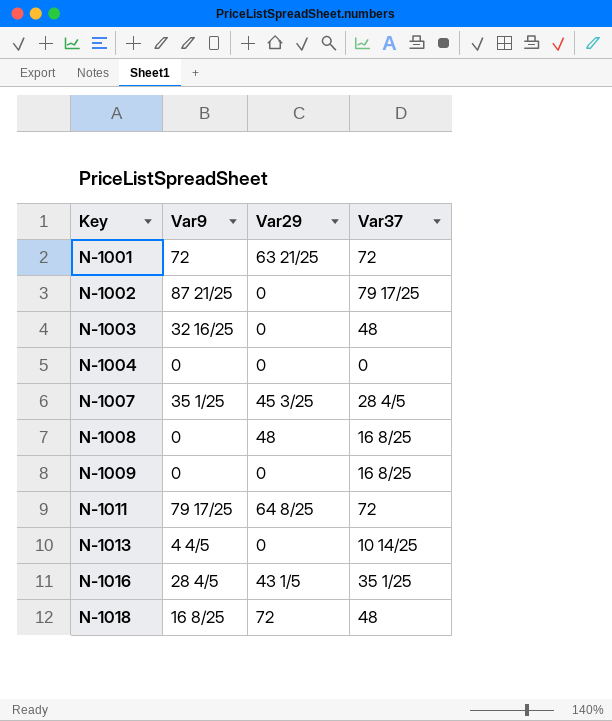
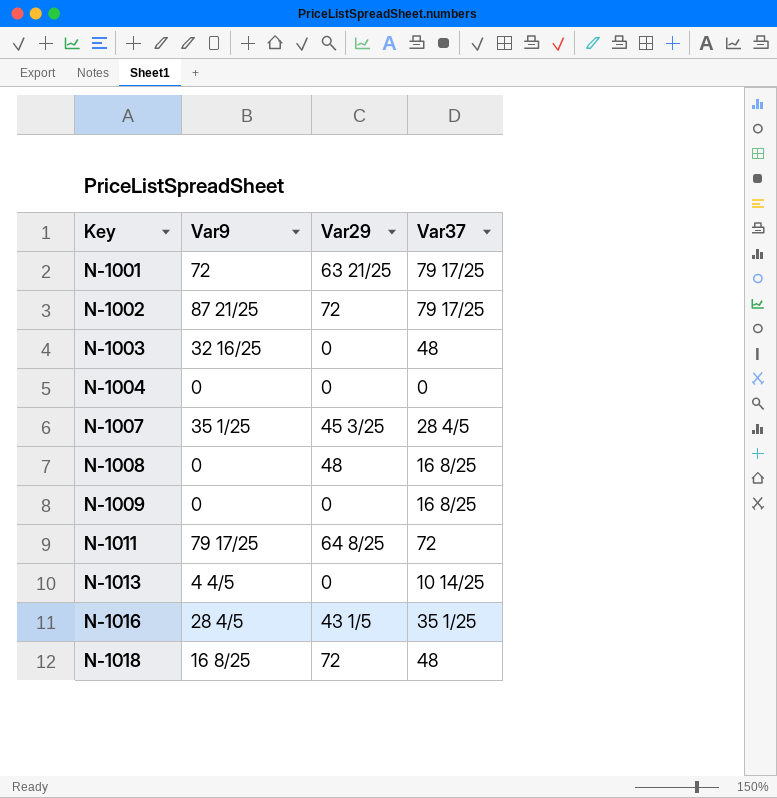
N-1001 | Var37: 72 -> 79 17/25
N-1002 | Var29: 0 -> 72

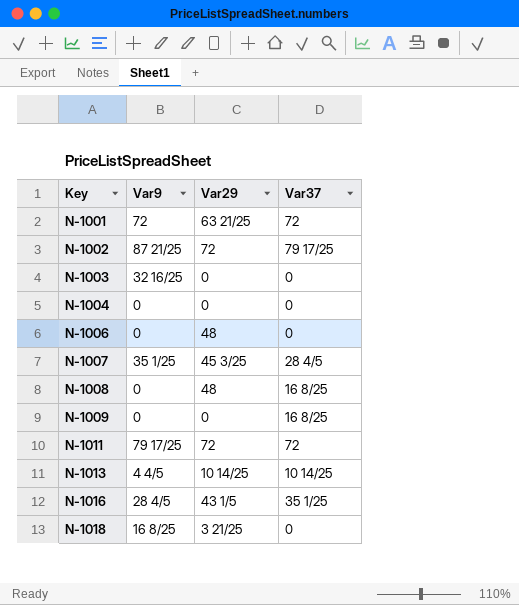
N-1001 | Var37: 79 17/25 -> 72
N-1003 | Var37: 48 -> 0
row N-1006: none -> 0 | 48 | 0
N-1011 | Var29: 64 8/25 -> 72
N-1013 | Var29: 0 -> 10 14/25
N-1018 | Var29: 72 -> 3 21/25
N-1018 | Var37: 48 -> 0

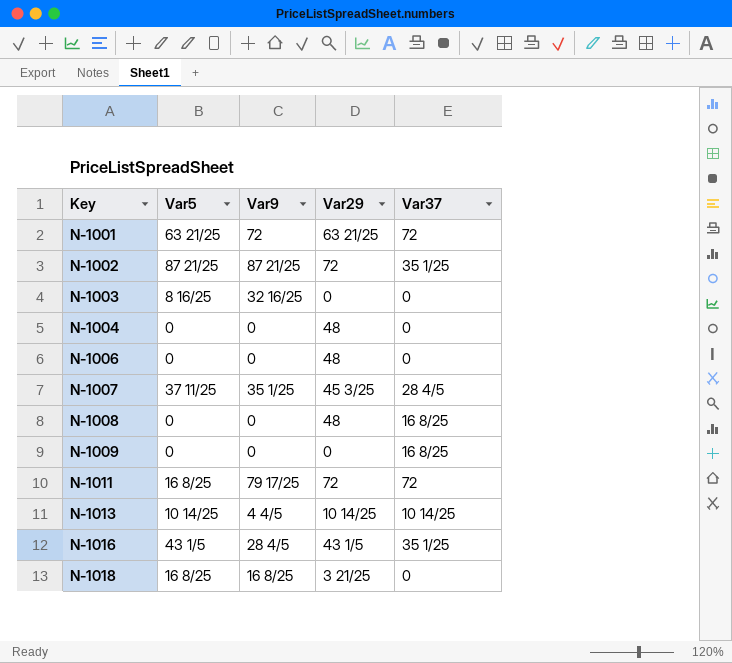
column Var5 | position: none -> 2
N-1002 | Var37: 79 17/25 -> 35 1/25
N-1004 | Var29: 0 -> 48

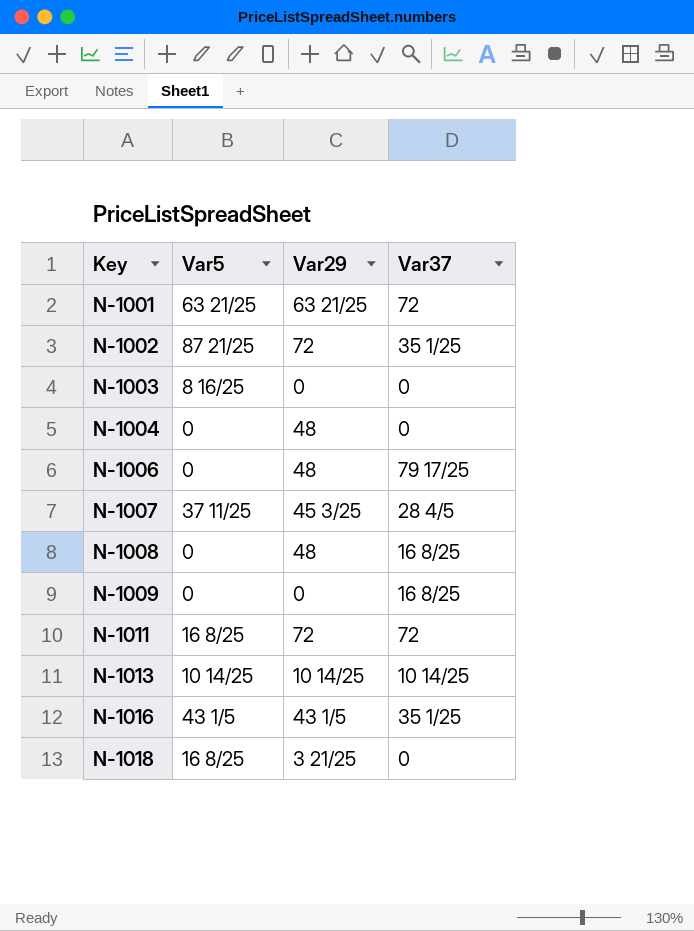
column Var9 | position: 3 -> none
N-1006 | Var37: 0 -> 79 17/25

